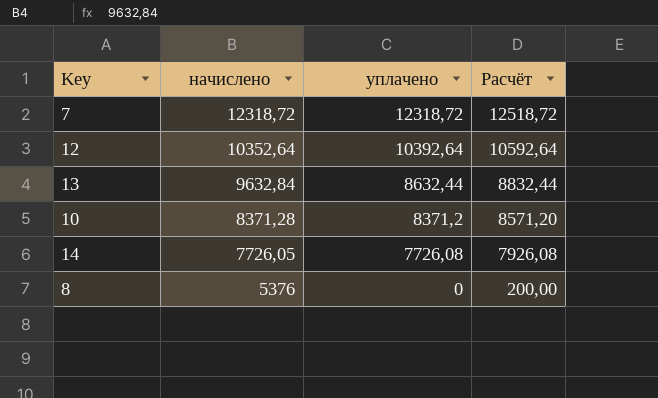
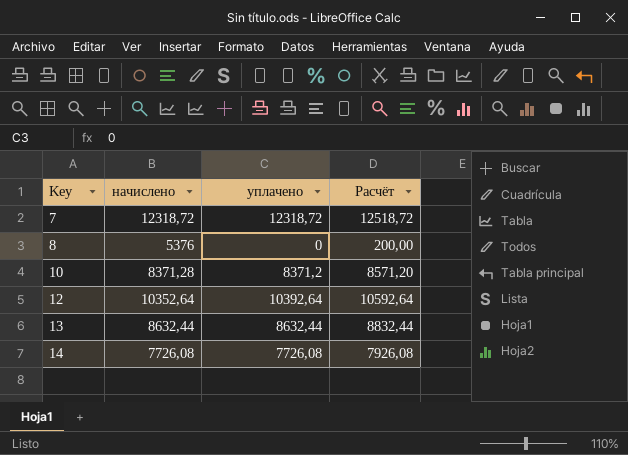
row order: начислено descending -> Key ascending
13 | начислено: 9632,84 -> 8632,44
14 | начислено: 7726,05 -> 7726,08

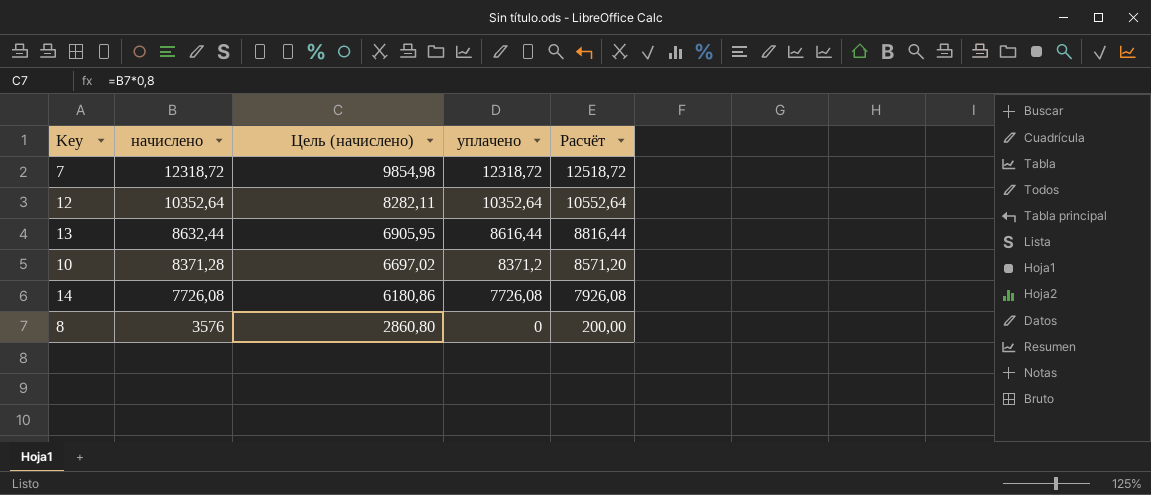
row order: Key ascending -> начислено descending
column Цель (начислено) | formula: none -> [начислено] * 0,8
12 | уплачено: 10392,64 -> 10352,64
12 | Расчёт: 10592,64 -> 10552,64
13 | уплачено: 8632,44 -> 8616,44
13 | Расчёт: 8832,44 -> 8816,44
8 | начислено: 5376 -> 3576

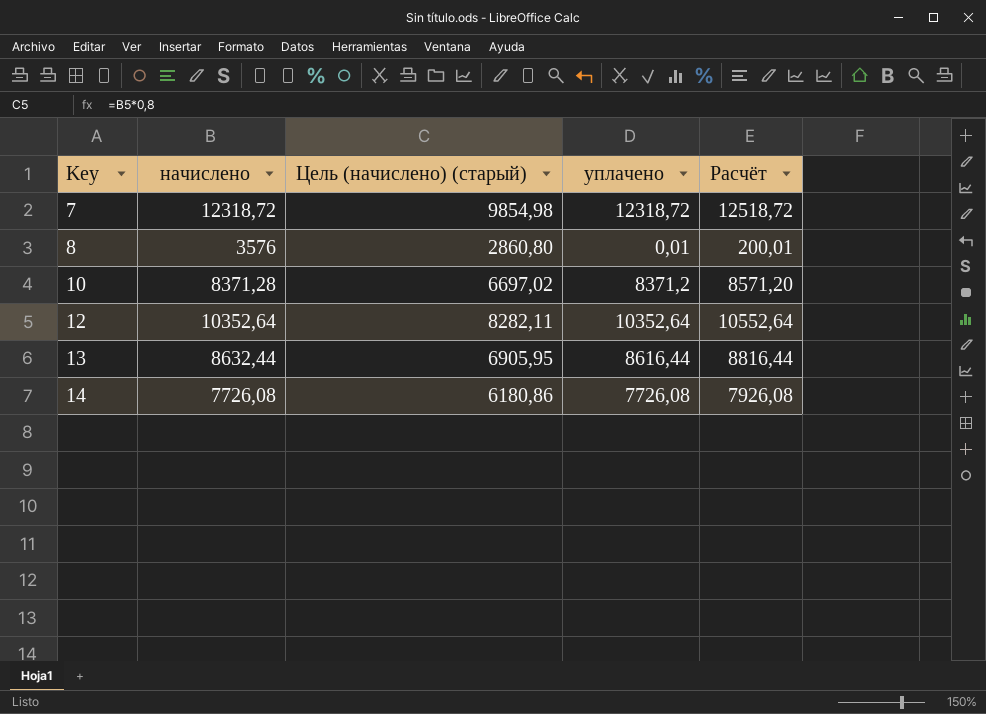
row order: начислено descending -> Key ascending
column name: Цель (начислено) -> Цель (начислено) (старый)
8 | уплачено: 0 -> 0,01
8 | Расчёт: 200,00 -> 200,01

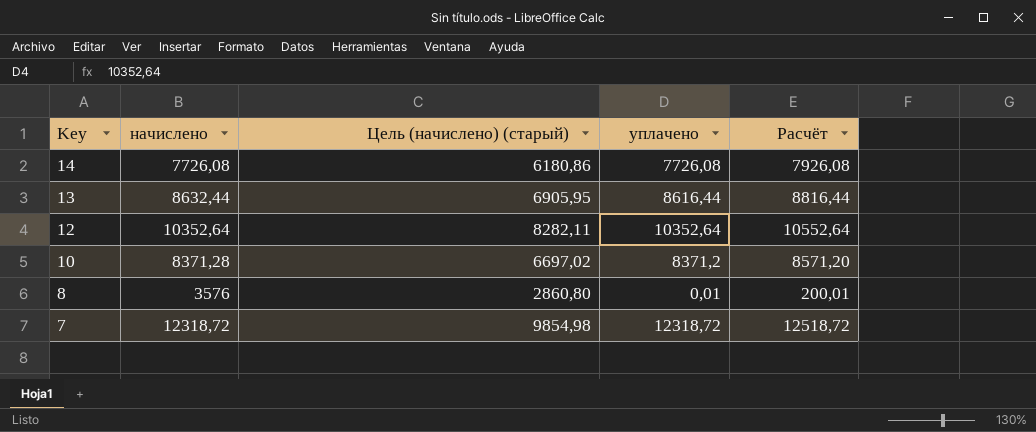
row order: Key ascending -> Key descending

